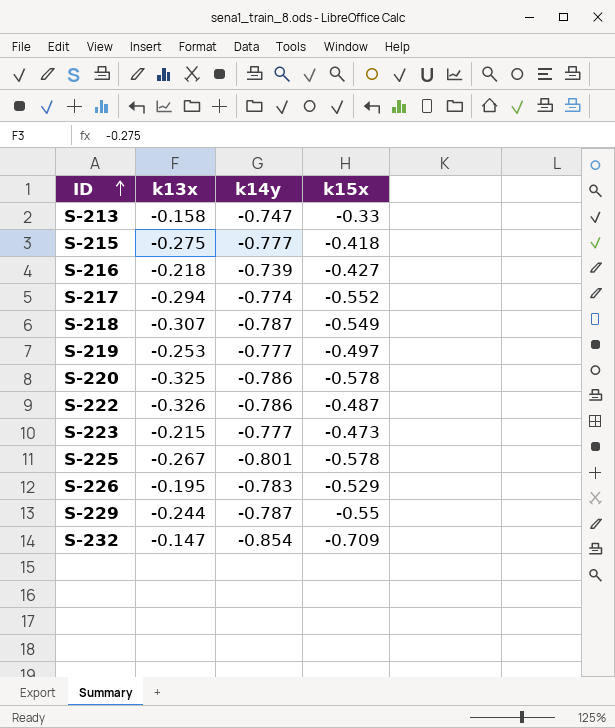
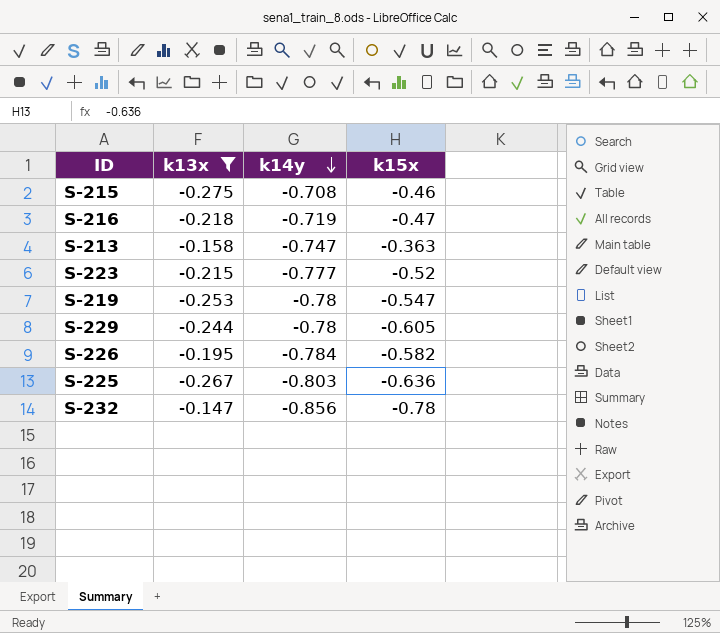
filter: none -> k13x >= -0.275
row order: ID ascending -> k14y descending
S-215 | k14y: -0.777 -> -0.708
S-215 | k15x: -0.418 -> -0.46
S-216 | k14y: -0.739 -> -0.719
S-216 | k15x: -0.427 -> -0.47
S-213 | k15x: -0.33 -> -0.363
S-223 | k15x: -0.473 -> -0.52
S-219 | k14y: -0.777 -> -0.78
S-219 | k15x: -0.497 -> -0.547
S-229 | k14y: -0.787 -> -0.78
S-229 | k15x: -0.55 -> -0.605
S-226 | k14y: -0.783 -> -0.784
S-226 | k15x: -0.529 -> -0.582
S-225 | k14y: -0.801 -> -0.803
S-225 | k15x: -0.578 -> -0.636
S-232 | k14y: -0.854 -> -0.856
S-232 | k15x: -0.709 -> -0.78

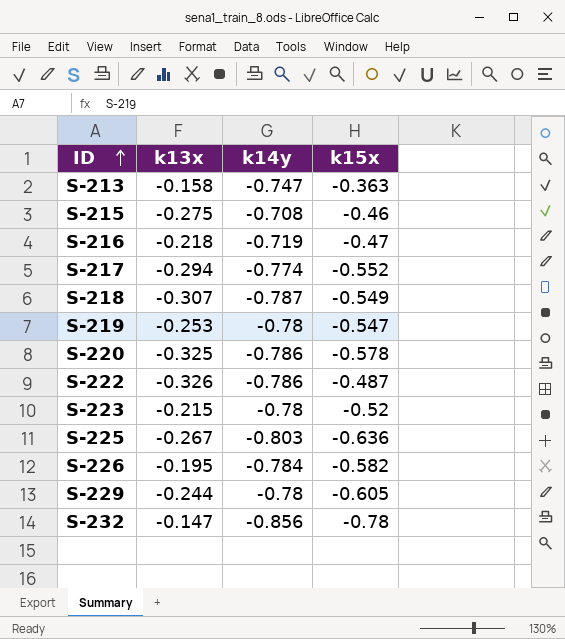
filter: k13x >= -0.275 -> none
row order: k14y descending -> ID ascending
S-223 | k14y: -0.777 -> -0.78

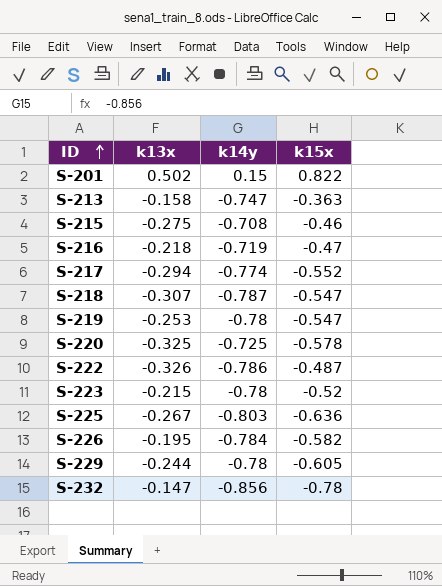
row S-201: none -> 0.502 | 0.15 | 0.822
S-218 | k15x: -0.549 -> -0.547
S-220 | k14y: -0.786 -> -0.725

